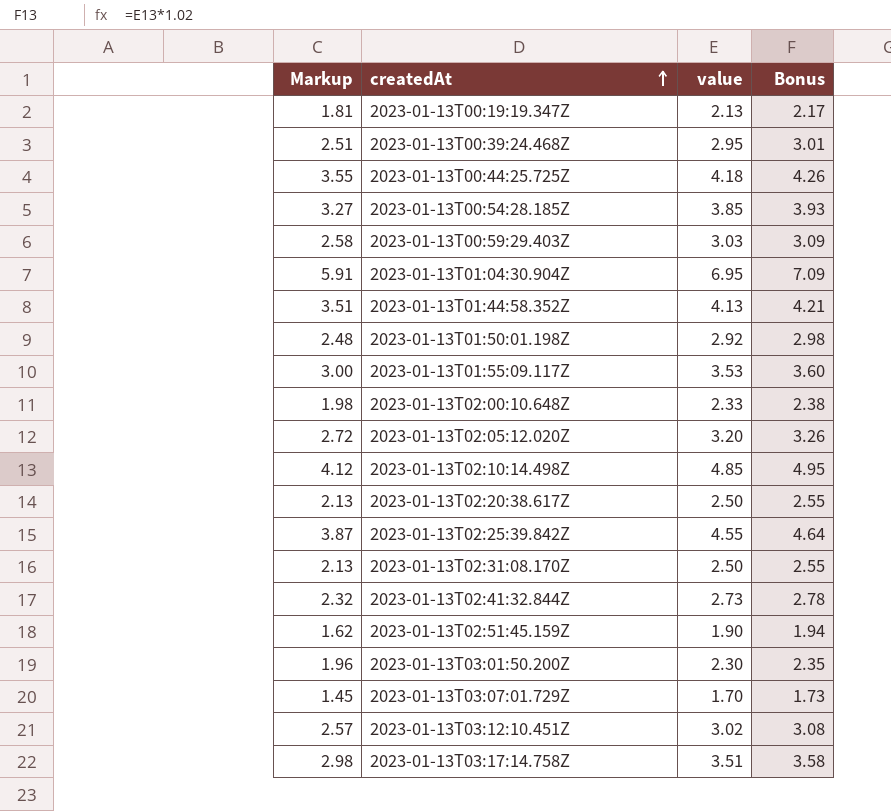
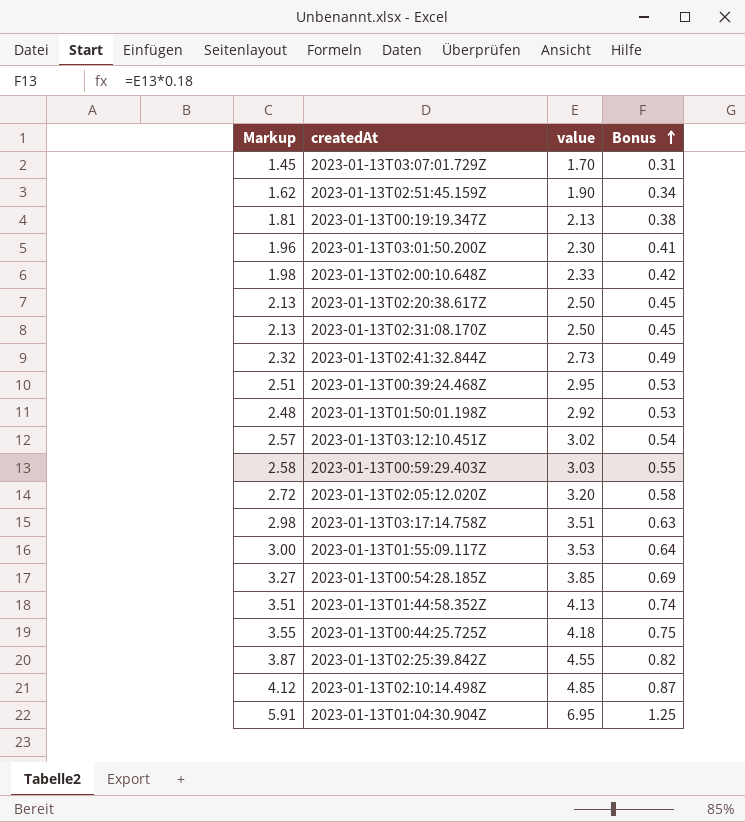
row order: createdAt ascending -> Bonus ascending
column Bonus | formula: [value] * 1.02 -> [value] * 0.18

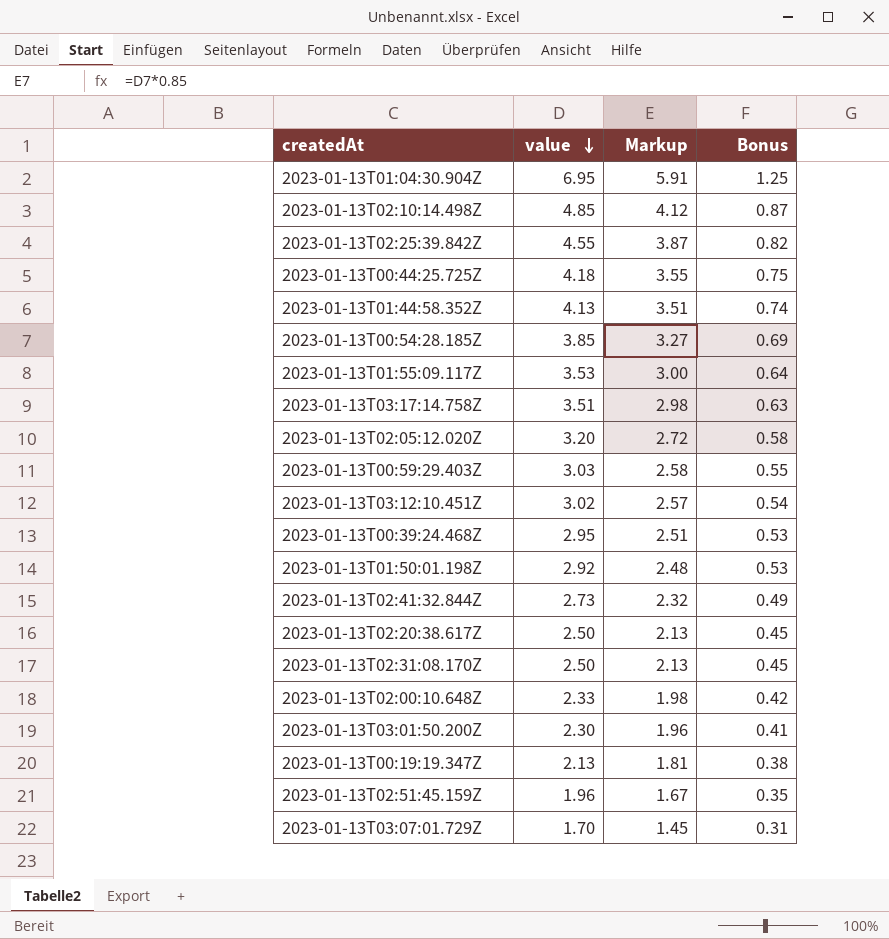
row order: Bonus ascending -> value descending
column Markup | position: 1 -> 3
2023-01-13T02:51:45.159Z | value: 1.90 -> 1.96
2023-01-13T02:51:45.159Z | Markup: 1.62 -> 1.67
2023-01-13T02:51:45.159Z | Bonus: 0.34 -> 0.35

